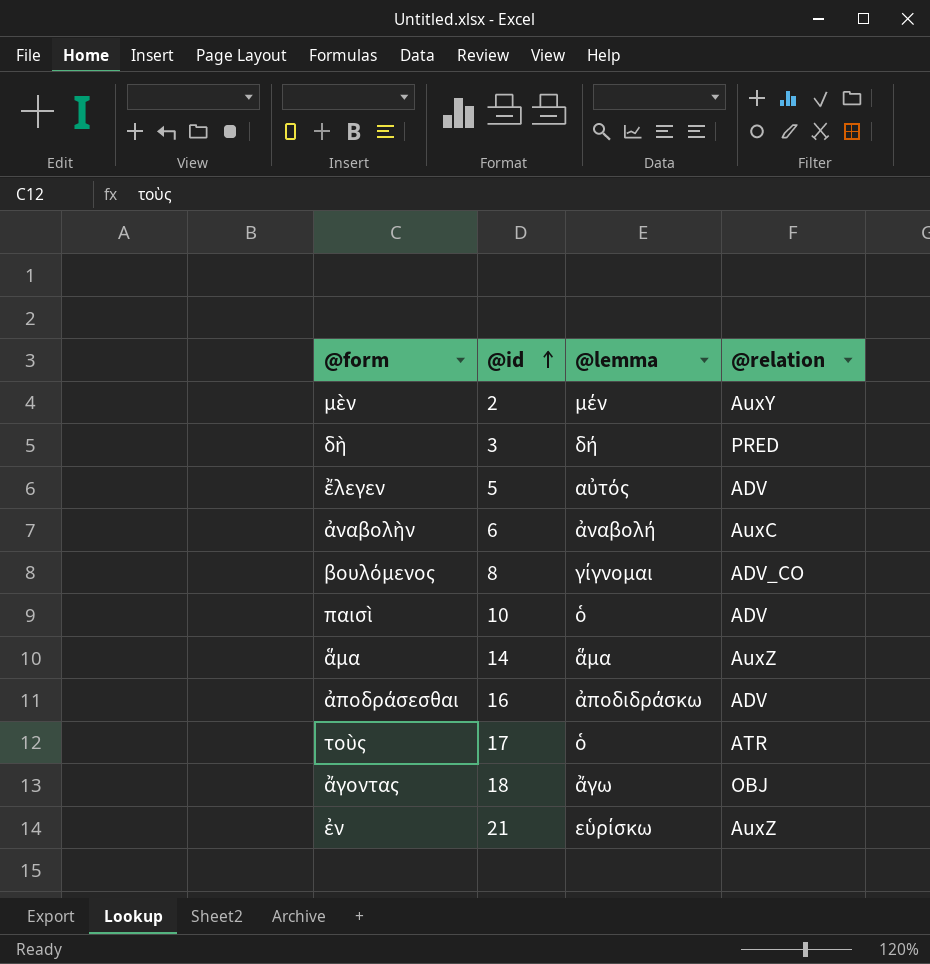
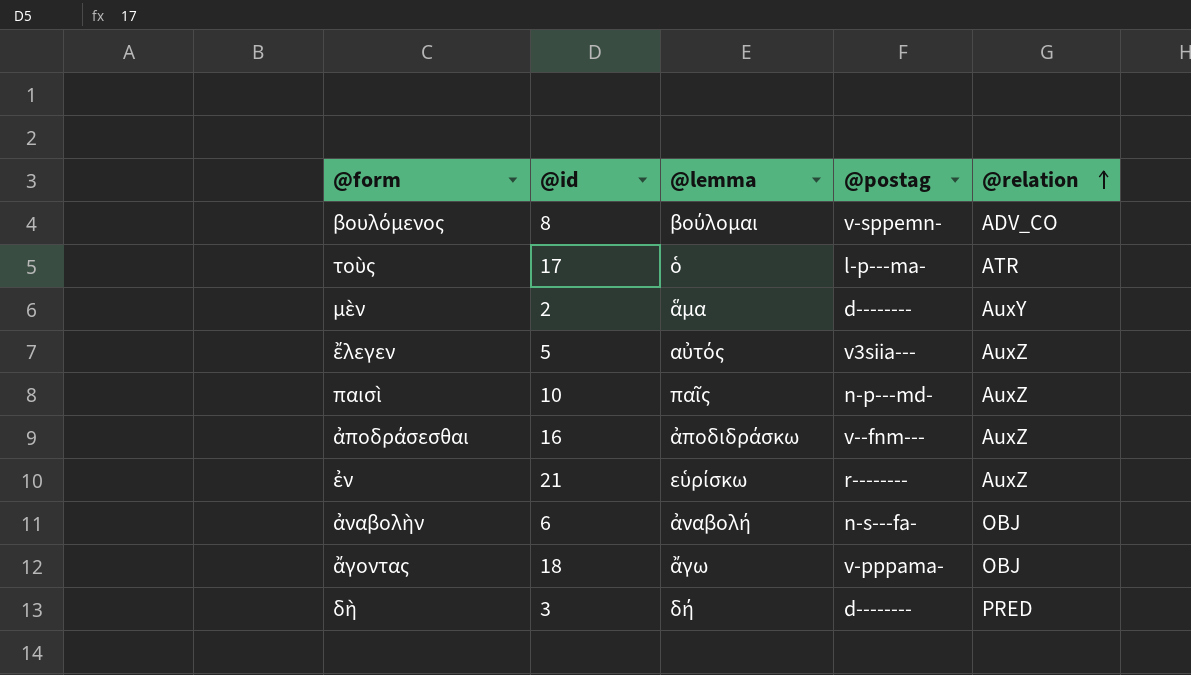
row order: @id ascending -> @relation ascending
column @postag | position: none -> 4
row ἅμα: 14 | ἅμα | AuxZ -> none
βουλόμενος | @lemma: γίγνομαι -> βούλομαι
μὲν | @lemma: μέν -> ἅμα
ἔλεγεν | @relation: ADV -> AuxZ
παισὶ | @lemma: ὁ -> παῖς
παισὶ | @relation: ADV -> AuxZ
ἀποδράσεσθαι | @relation: ADV -> AuxZ
ἀναβολὴν | @relation: AuxC -> OBJ

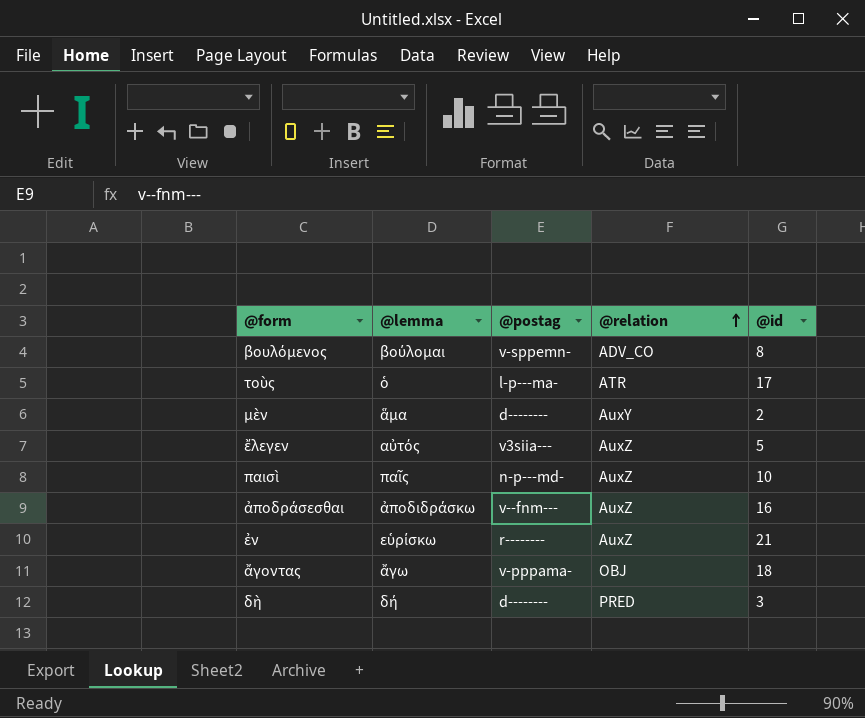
column @id | position: 2 -> 5
row ἀναβολὴν: 6 | ἀναβολή | n-s---fa- | OBJ -> none

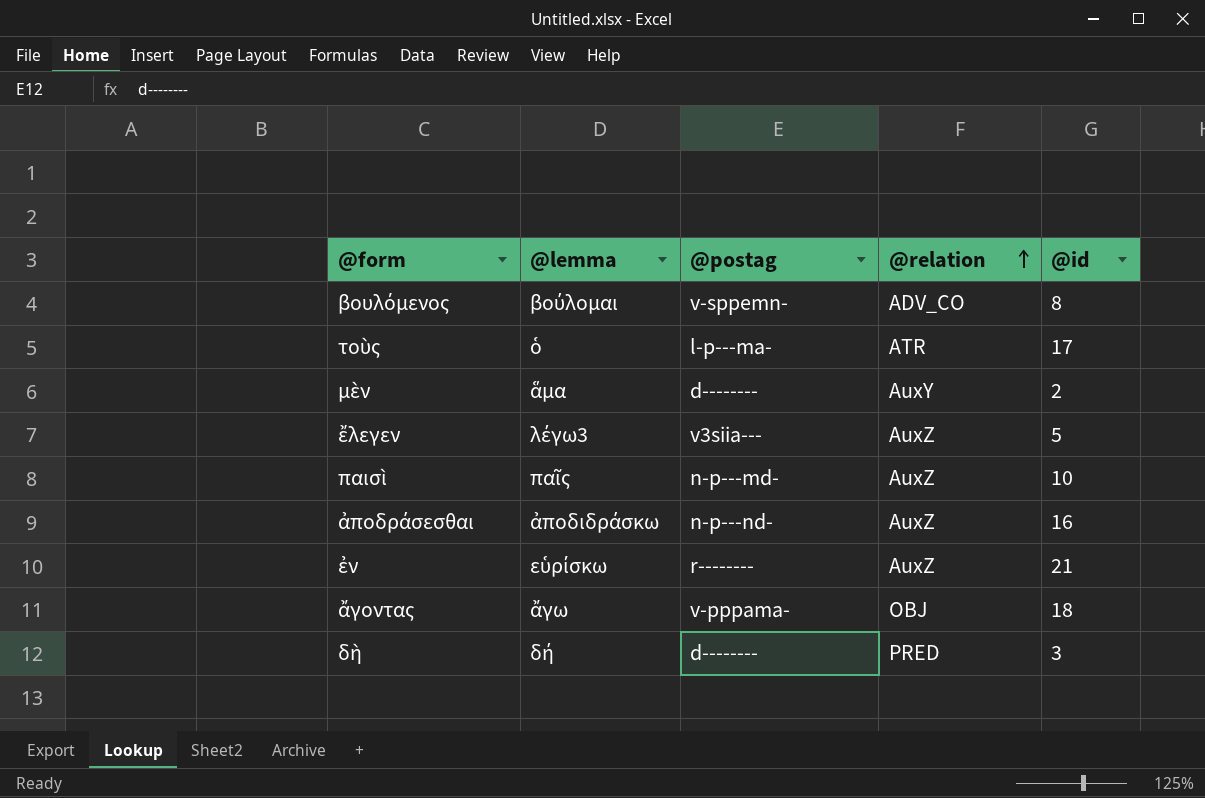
ἔλεγεν | @lemma: αὐτός -> λέγω3
ἀποδράσεσθαι | @postag: v--fnm--- -> n-p---nd-

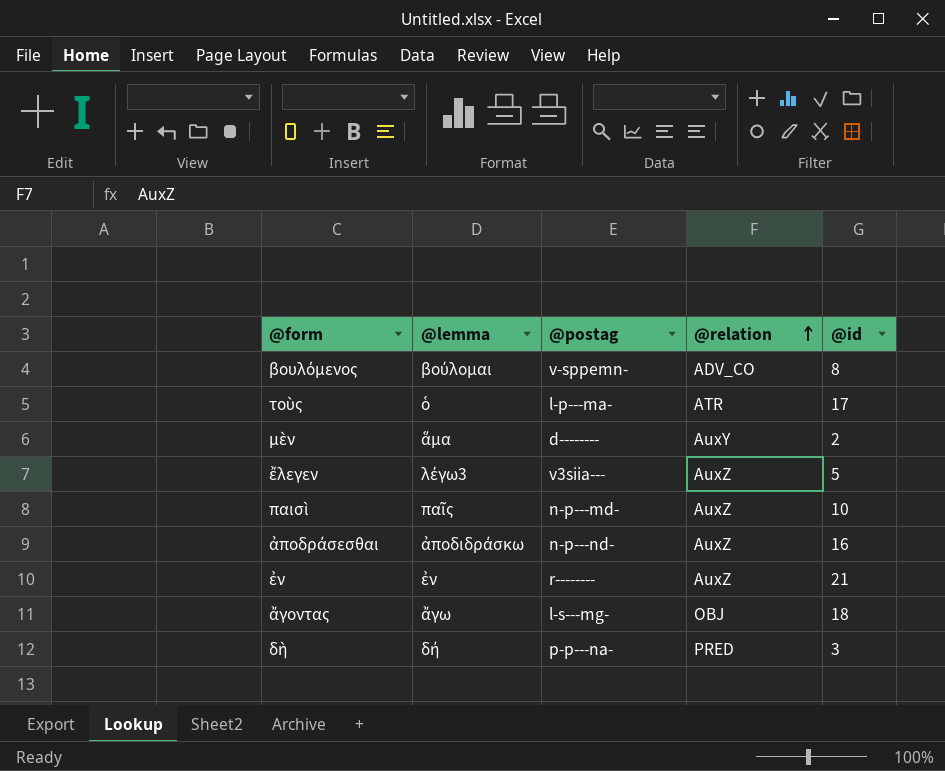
ἐν | @lemma: εὑρίσκω -> ἐν
ἄγοντας | @postag: v-pppama- -> l-s---mg-
δὴ | @postag: d-------- -> p-p---na-

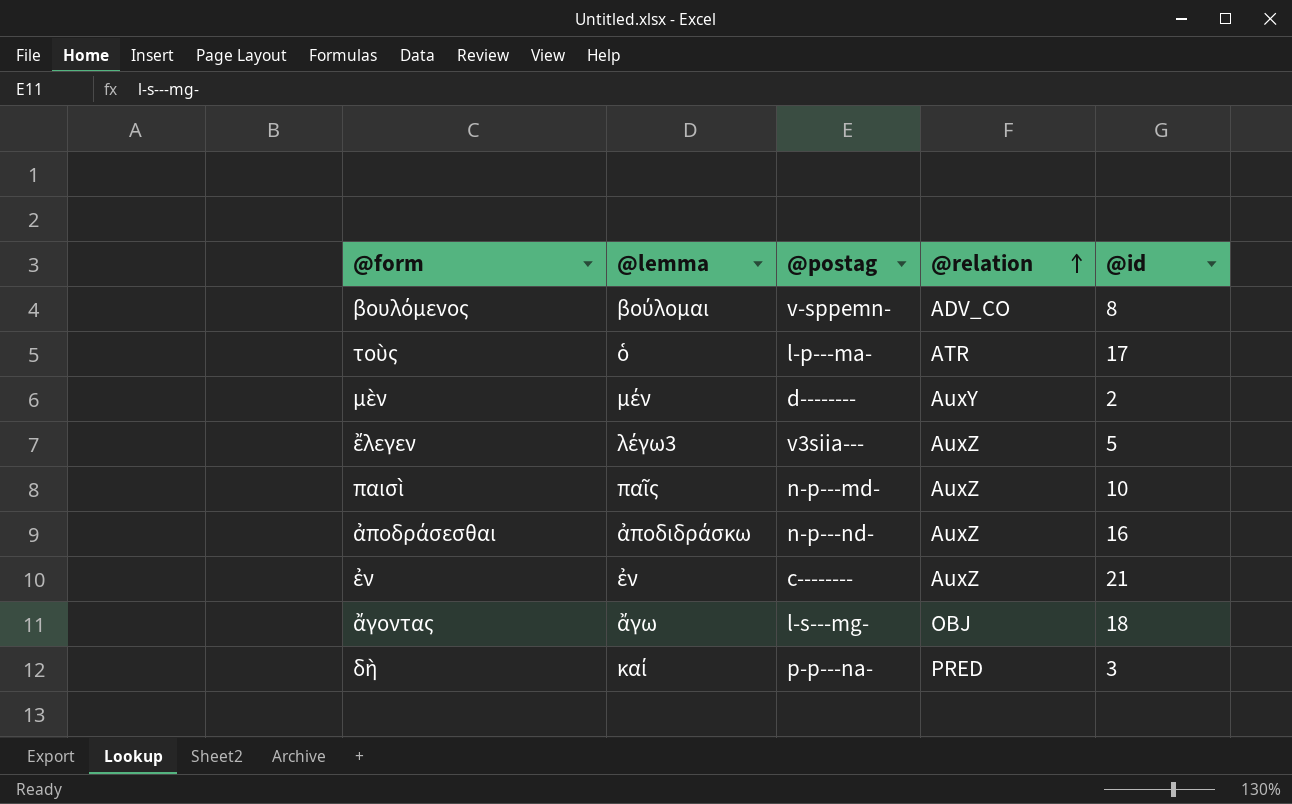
μὲν | @lemma: ἅμα -> μέν
ἐν | @postag: r-------- -> c--------
δὴ | @lemma: δή -> καί

